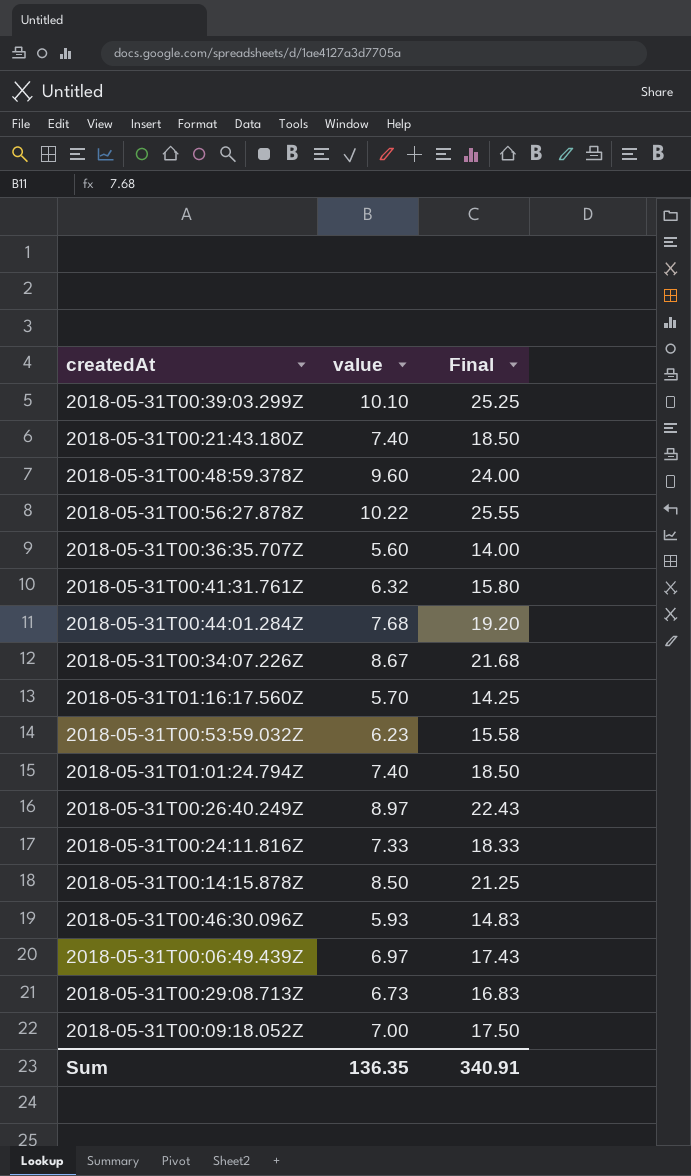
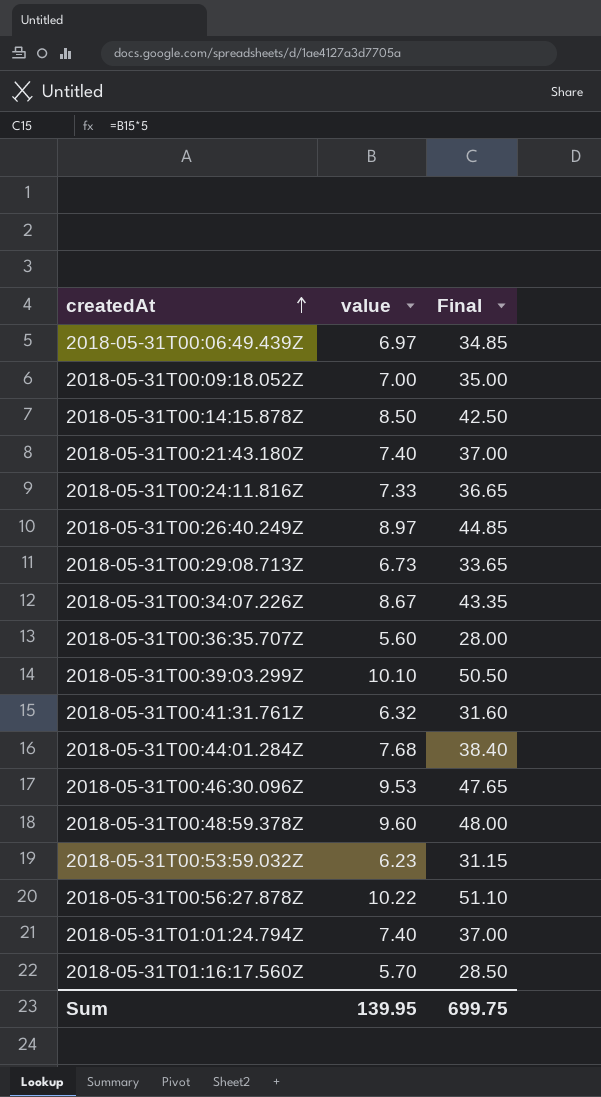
row order: none -> createdAt ascending
column Final | formula: [value] * 2.5 -> [value] * 5
2018-05-31T00:46:30.096Z | value: 5.93 -> 9.53
Sum | value: 136.35 -> 139.95
Sum | Final: 340.91 -> 699.75

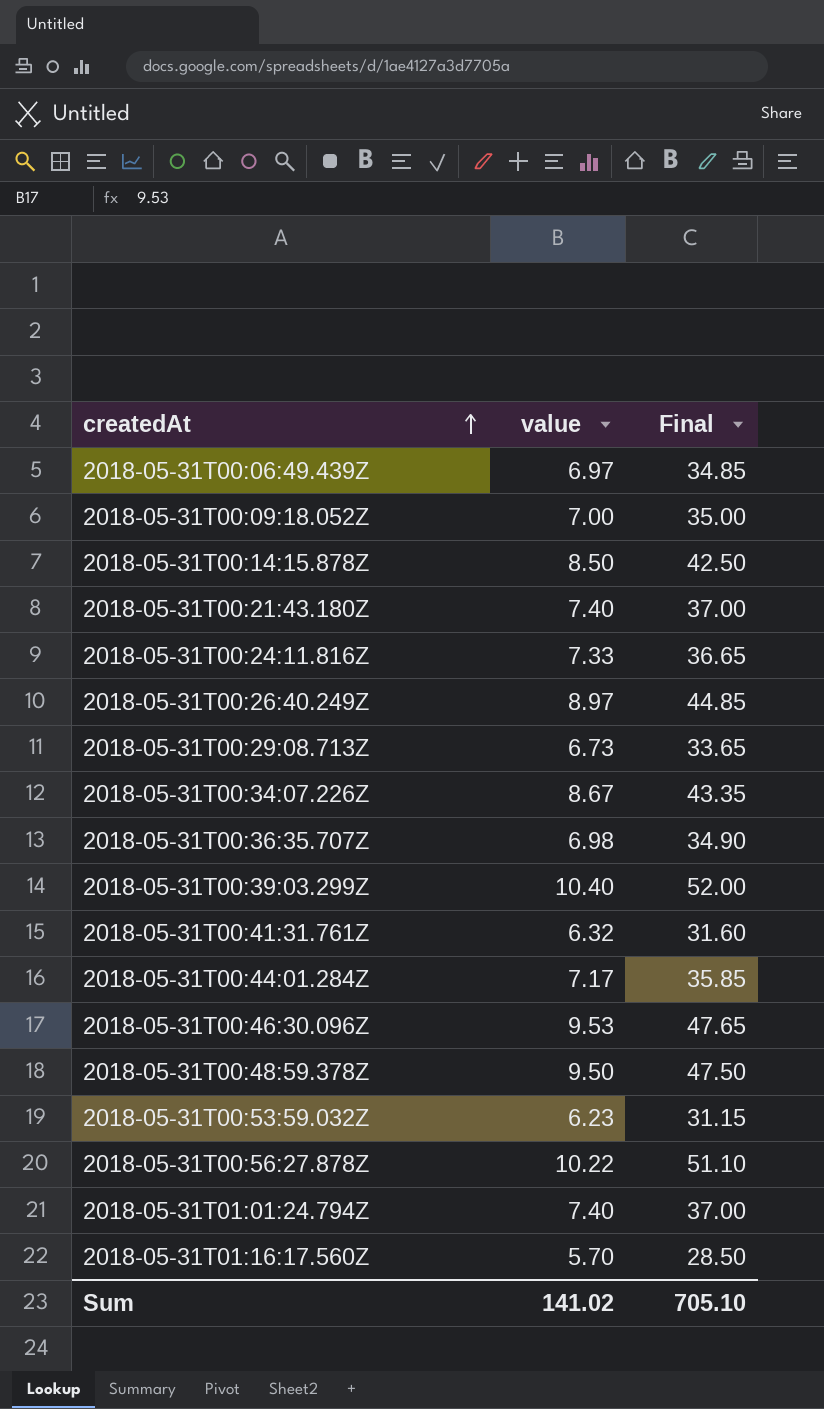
2018-05-31T00:36:35.707Z | value: 5.60 -> 6.98
2018-05-31T00:36:35.707Z | Final: 28.00 -> 34.90
2018-05-31T00:39:03.299Z | value: 10.10 -> 10.40
2018-05-31T00:39:03.299Z | Final: 50.50 -> 52.00
2018-05-31T00:44:01.284Z | value: 7.68 -> 7.17
2018-05-31T00:44:01.284Z | Final: 38.40 -> 35.85
2018-05-31T00:48:59.378Z | value: 9.60 -> 9.50
2018-05-31T00:48:59.378Z | Final: 48.00 -> 47.50
Sum | value: 139.95 -> 141.02
Sum | Final: 699.75 -> 705.10

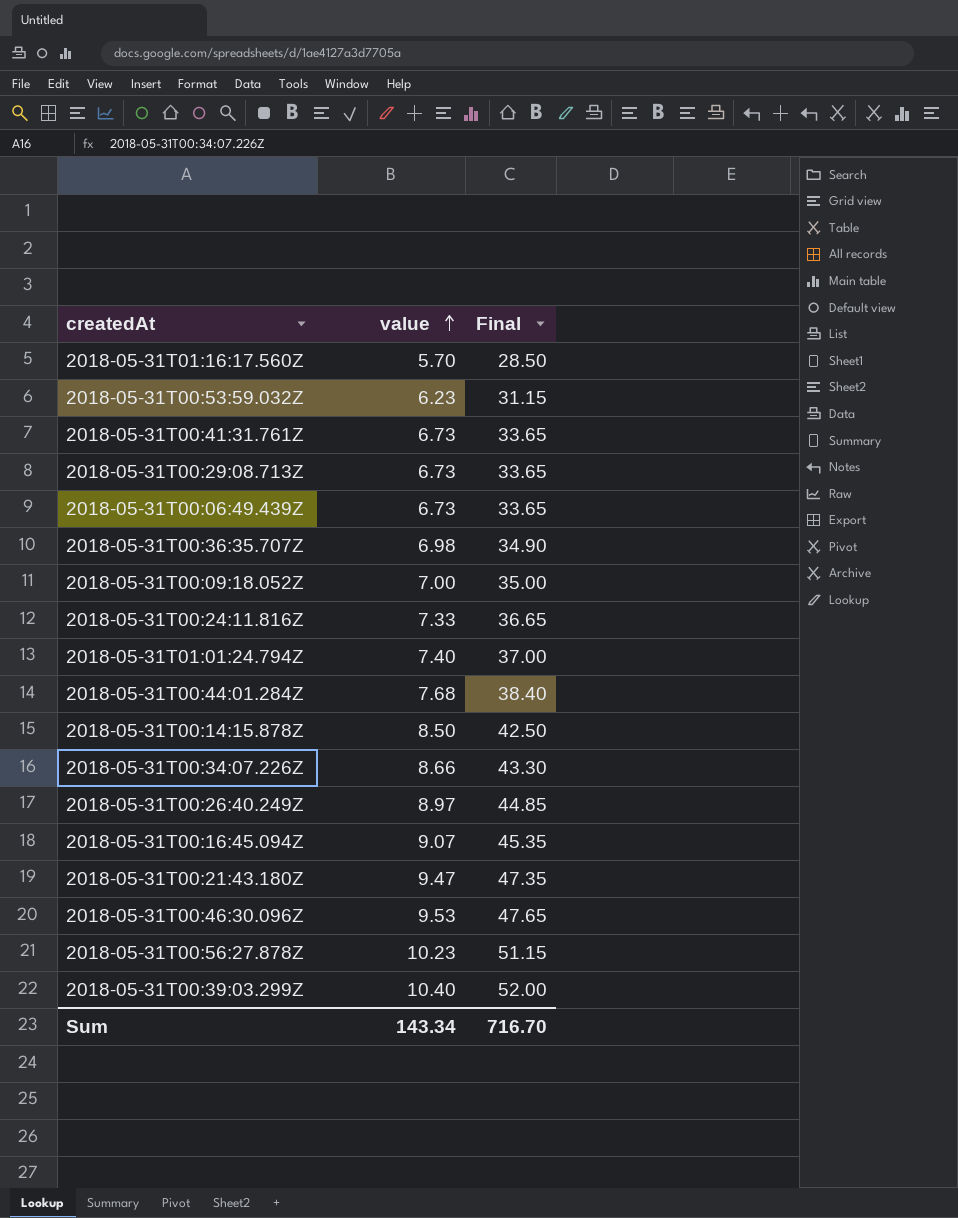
row order: createdAt ascending -> value ascending
row 2018-05-31T00:48:59.378Z: 9.50 | 47.50 -> none
2018-05-31T00:41:31.761Z | value: 6.32 -> 6.73
2018-05-31T00:41:31.761Z | Final: 31.60 -> 33.65
2018-05-31T00:06:49.439Z | value: 6.97 -> 6.73
2018-05-31T00:06:49.439Z | Final: 34.85 -> 33.65
2018-05-31T00:44:01.284Z | value: 7.17 -> 7.68
2018-05-31T00:44:01.284Z | Final: 35.85 -> 38.40
2018-05-31T00:34:07.226Z | value: 8.67 -> 8.66
2018-05-31T00:34:07.226Z | Final: 43.35 -> 43.30
row 2018-05-31T00:16:45.094Z: none -> 9.07 | 45.35
2018-05-31T00:21:43.180Z | value: 7.40 -> 9.47
2018-05-31T00:21:43.180Z | Final: 37.00 -> 47.35
2018-05-31T00:56:27.878Z | value: 10.22 -> 10.23
2018-05-31T00:56:27.878Z | Final: 51.10 -> 51.15
Sum | value: 141.02 -> 143.34
Sum | Final: 705.10 -> 716.70

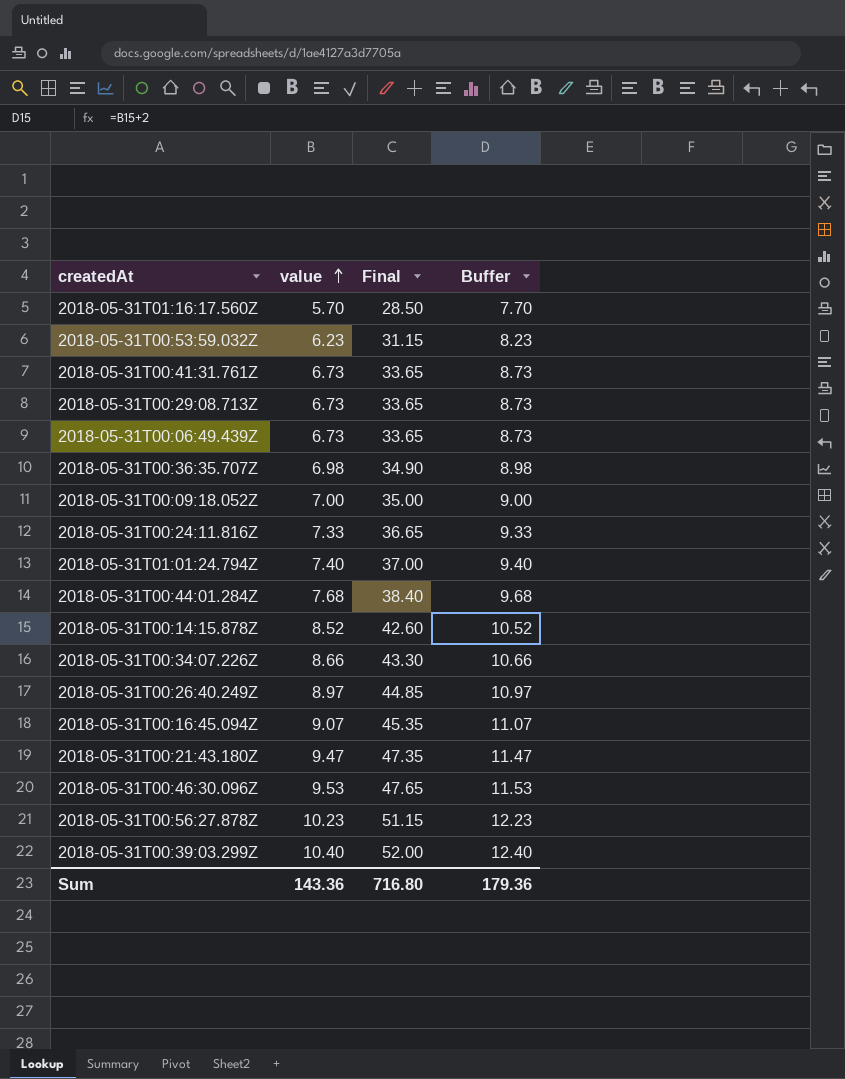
column Buffer | formula: none -> [value] + 2
2018-05-31T00:14:15.878Z | value: 8.50 -> 8.52
2018-05-31T00:14:15.878Z | Final: 42.50 -> 42.60
Sum | value: 143.34 -> 143.36
Sum | Final: 716.70 -> 716.80

